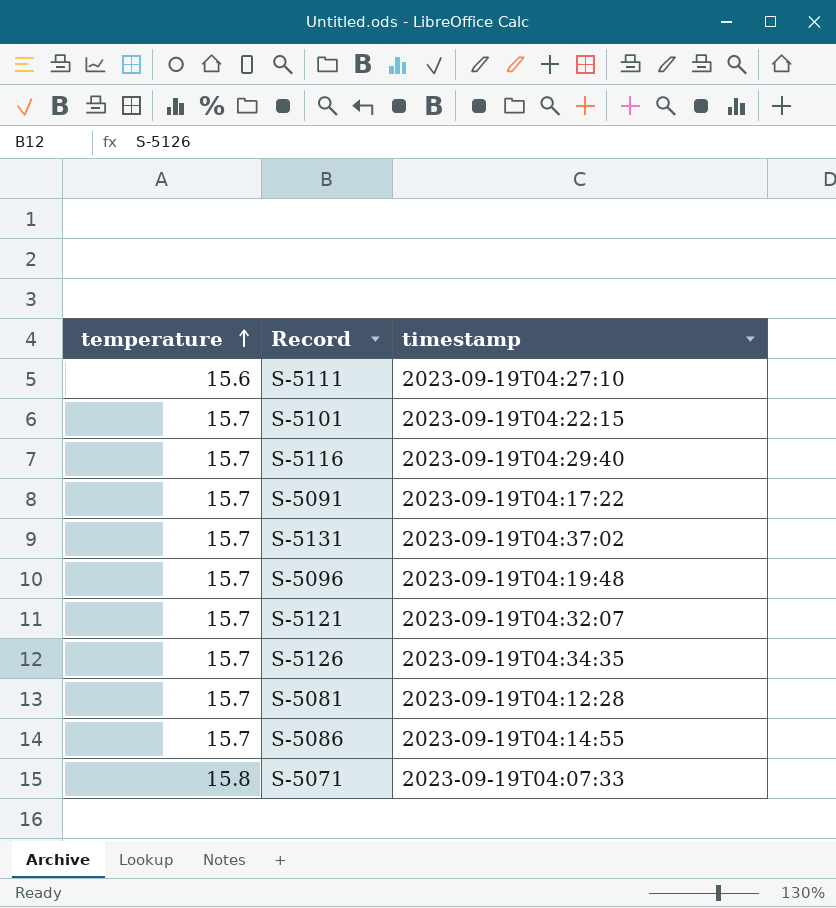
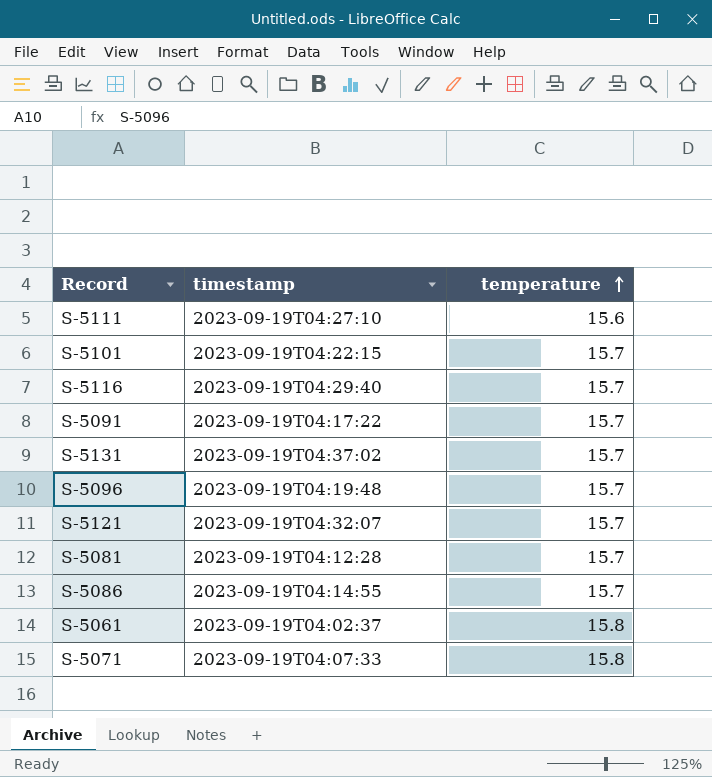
column temperature | position: 1 -> 3
row S-5126: 15.7 | 2023-09-19T04:34:35 -> none
row S-5061: none -> 2023-09-19T04:02:37 | 15.8

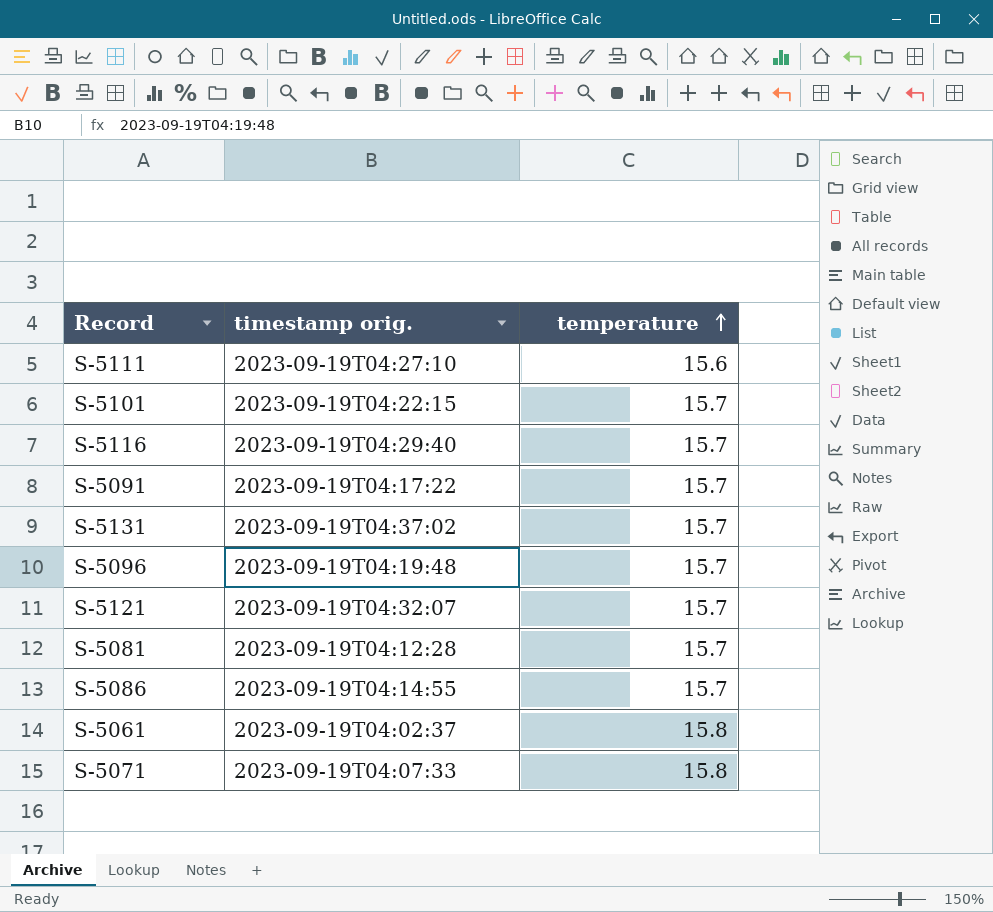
column name: timestamp -> timestamp orig.

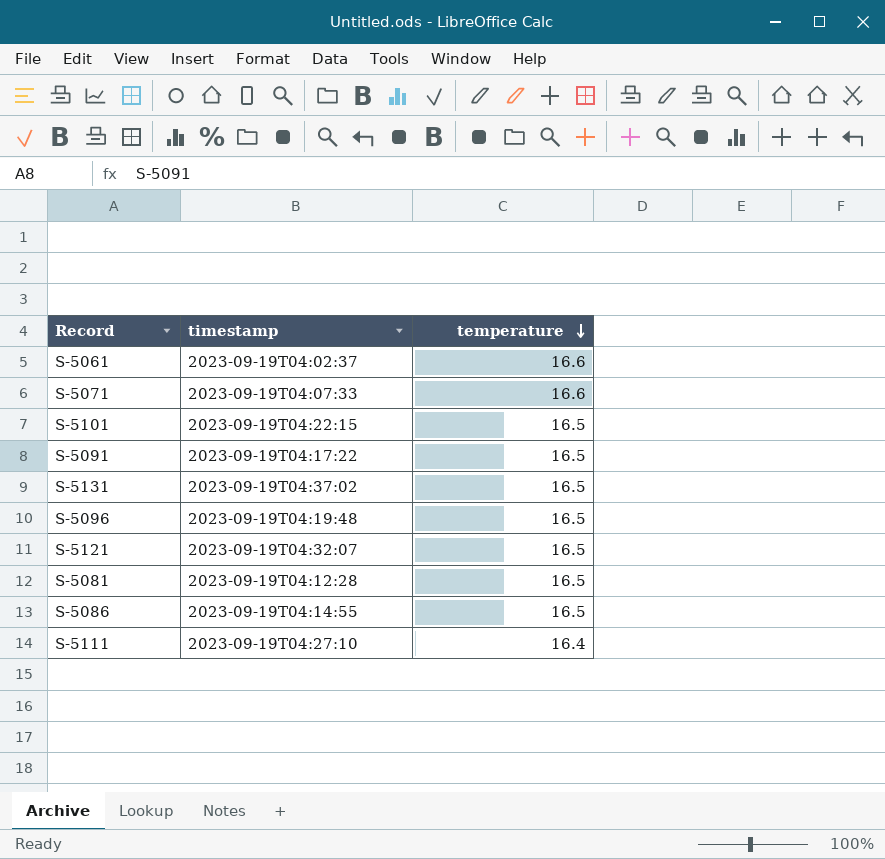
row order: temperature ascending -> temperature descending
column name: timestamp orig. -> timestamp
row S-5116: 2023-09-19T04:29:40 | 15.7 -> none
S-5061 | temperature: 15.8 -> 16.6
S-5071 | temperature: 15.8 -> 16.6
S-5101 | temperature: 15.7 -> 16.5
S-5091 | temperature: 15.7 -> 16.5
S-5131 | temperature: 15.7 -> 16.5
S-5096 | temperature: 15.7 -> 16.5
S-5121 | temperature: 15.7 -> 16.5
S-5081 | temperature: 15.7 -> 16.5
S-5086 | temperature: 15.7 -> 16.5
S-5111 | temperature: 15.6 -> 16.4

